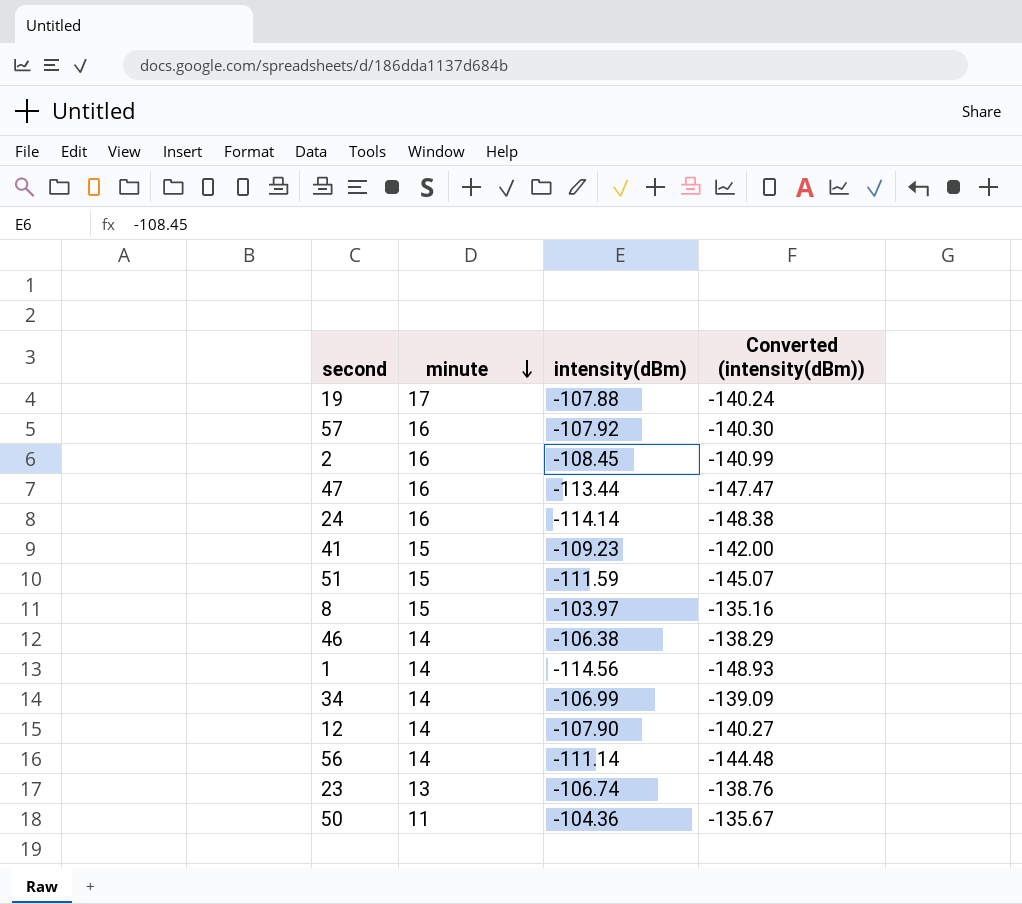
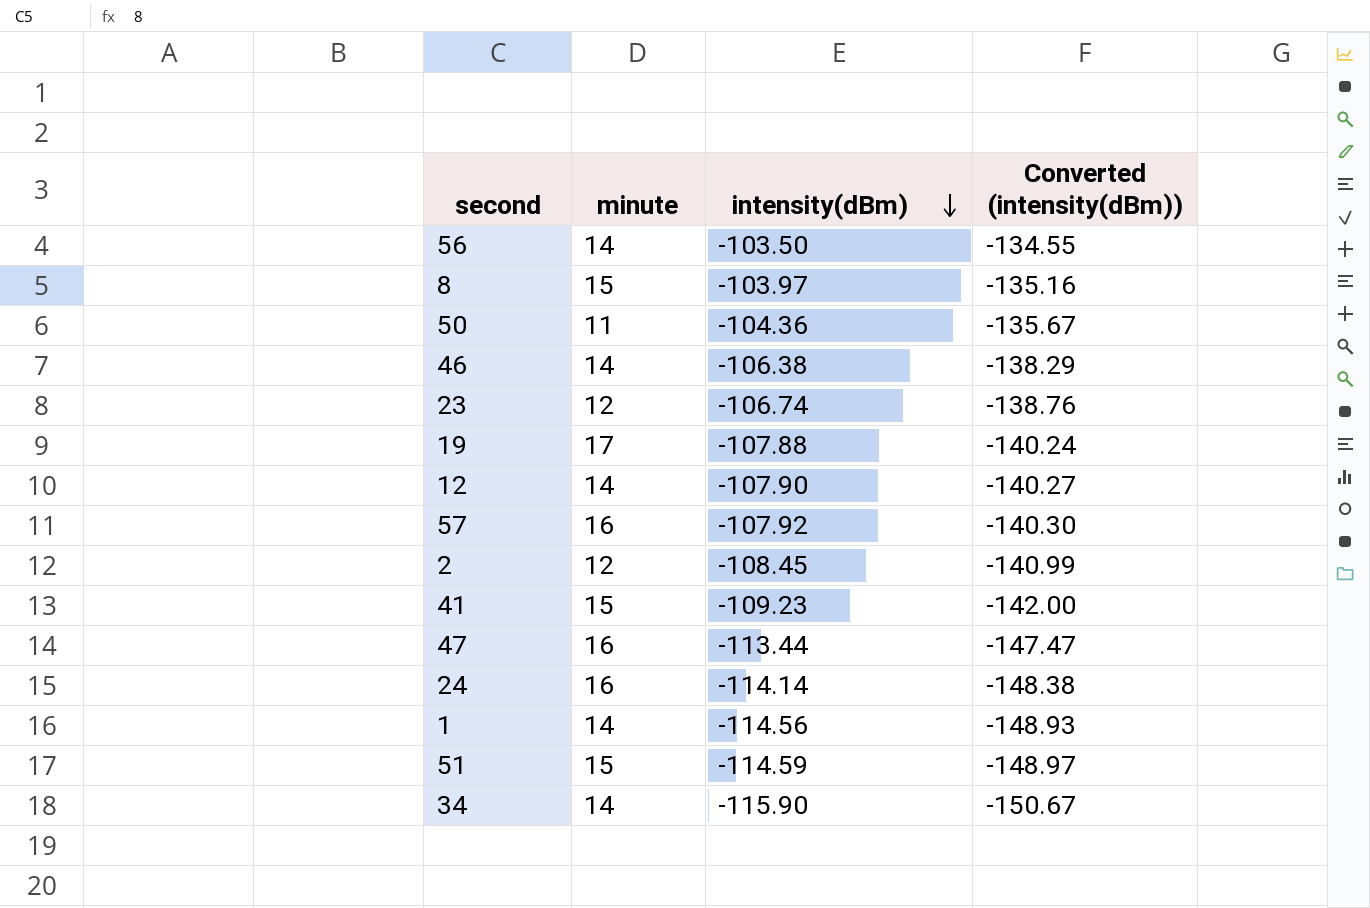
row order: minute descending -> intensity(dBm) descending
56 | intensity(dBm): -111.14 -> -103.50
56 | Converted (intensity(dBm)): -144.48 -> -134.55
23 | minute: 13 -> 12
2 | minute: 16 -> 12
51 | intensity(dBm): -111.59 -> -114.59
51 | Converted (intensity(dBm)): -145.07 -> -148.97
34 | intensity(dBm): -106.99 -> -115.90
34 | Converted (intensity(dBm)): -139.09 -> -150.67

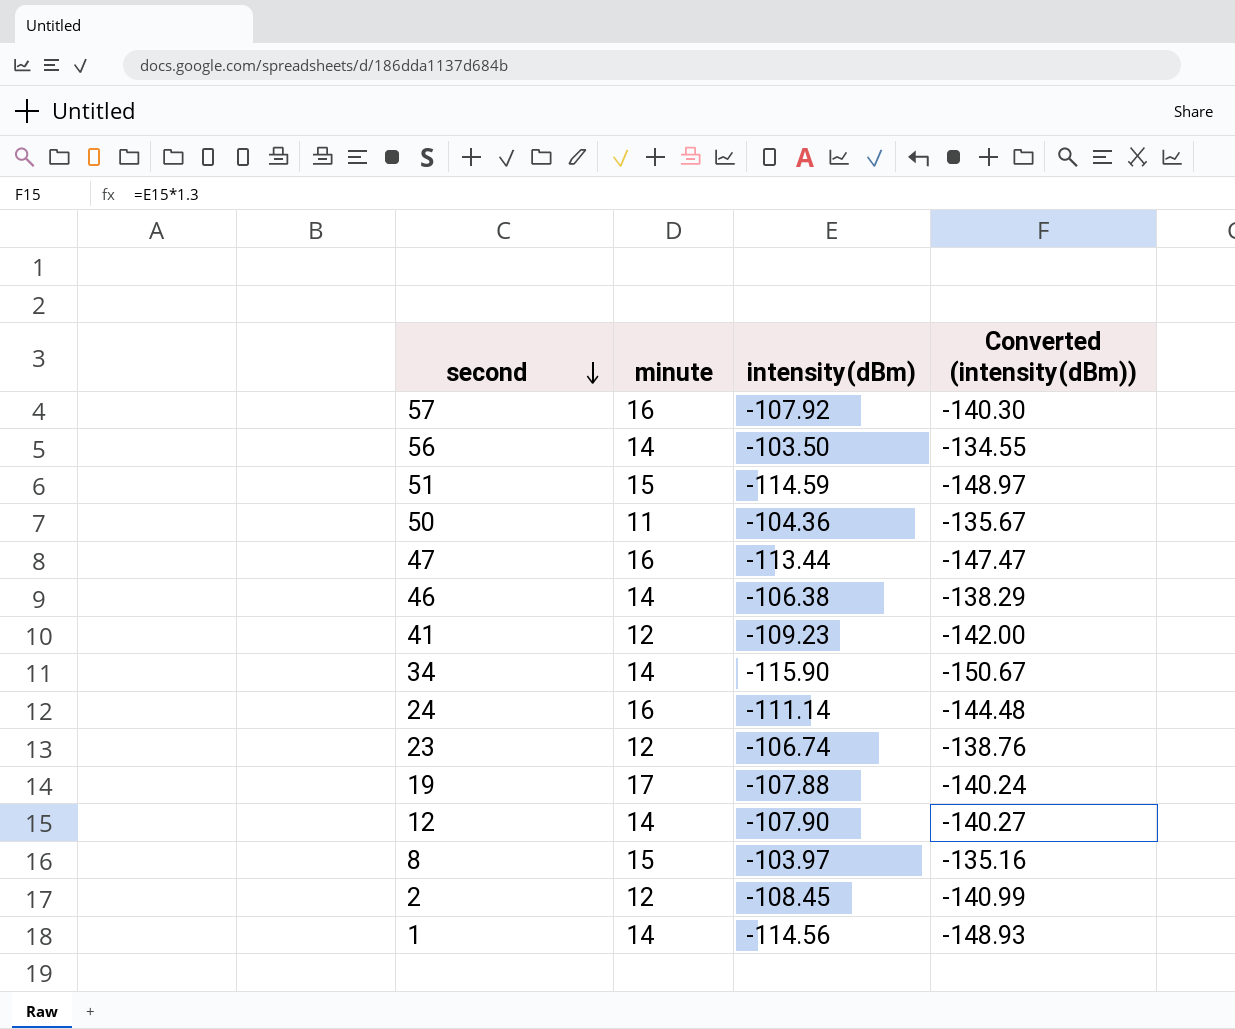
row order: intensity(dBm) descending -> second descending
41 | minute: 15 -> 12
24 | intensity(dBm): -114.14 -> -111.14
24 | Converted (intensity(dBm)): -148.38 -> -144.48

